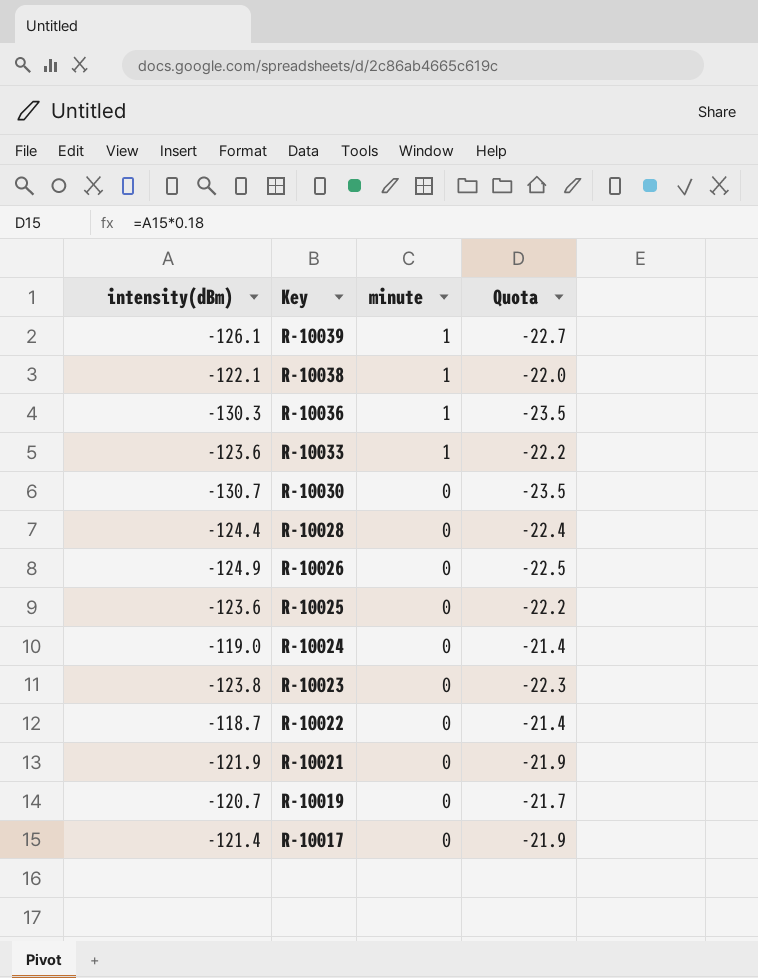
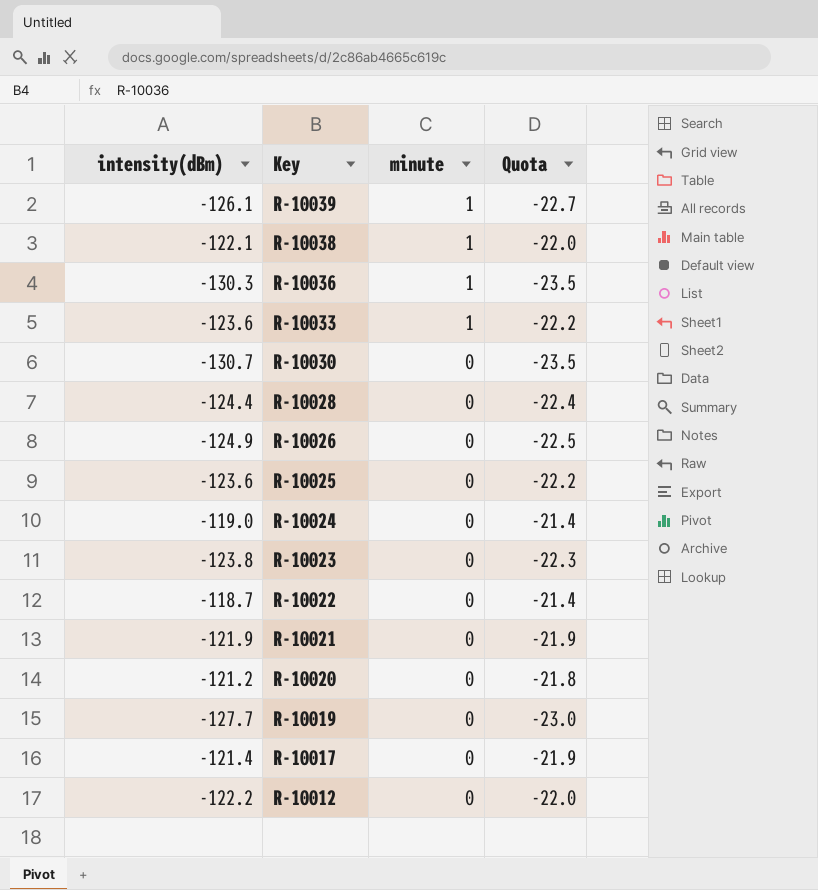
row R-10020: none -> -121.2 | 0 | -21.8
R-10019 | intensity(dBm): -120.7 -> -127.7
R-10019 | Quota: -21.7 -> -23.0
row R-10012: none -> -122.2 | 0 | -22.0

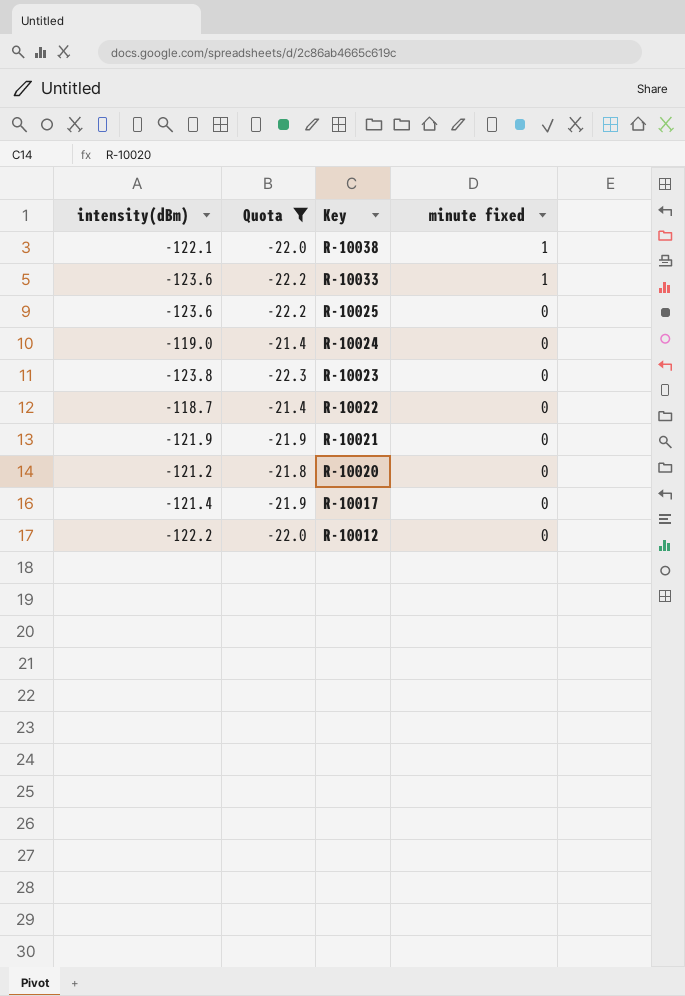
filter: none -> Quota >= -22.3
column Quota | position: 4 -> 2
column name: minute -> minute fixed

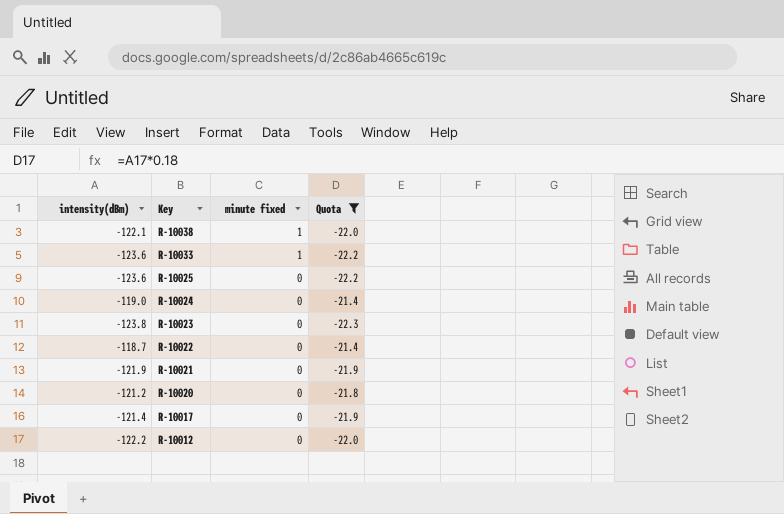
column Quota | position: 2 -> 4

